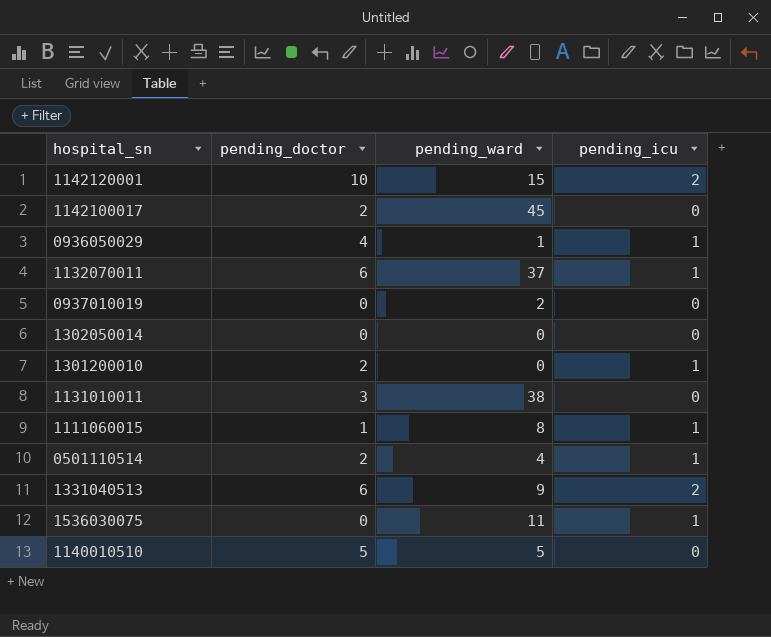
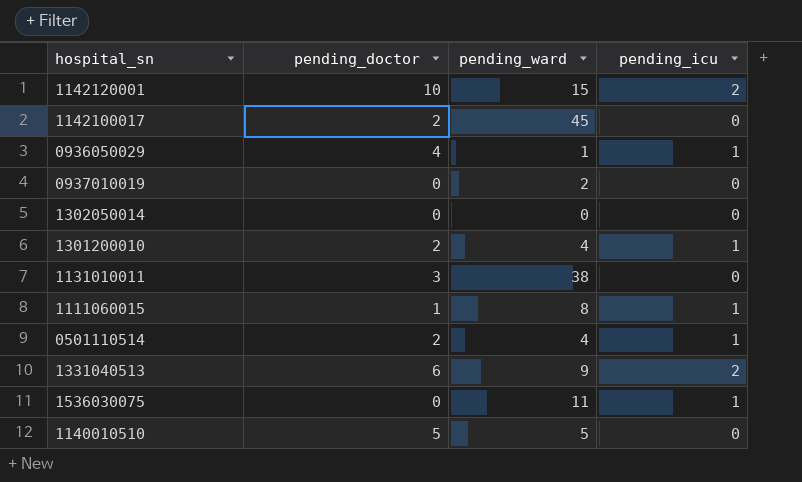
row 1132070011: 6 | 37 | 1 -> none
1301200010 | pending_ward: 0 -> 4

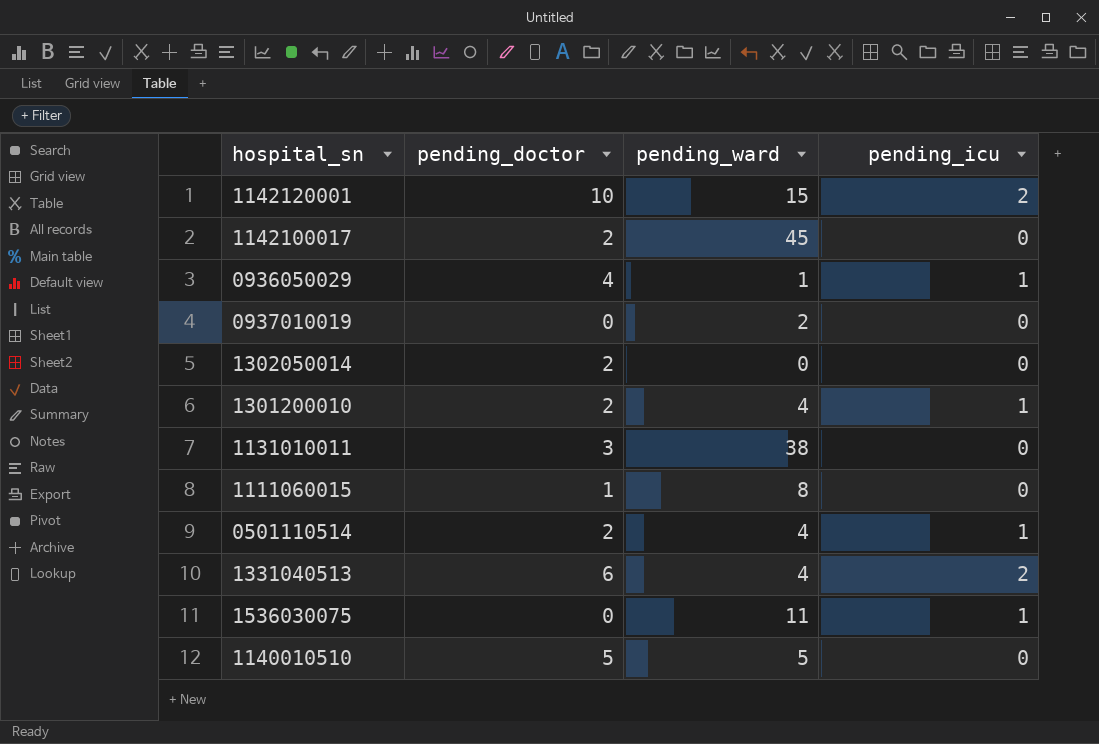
1302050014 | pending_doctor: 0 -> 2
1111060015 | pending_icu: 1 -> 0
1331040513 | pending_ward: 9 -> 4

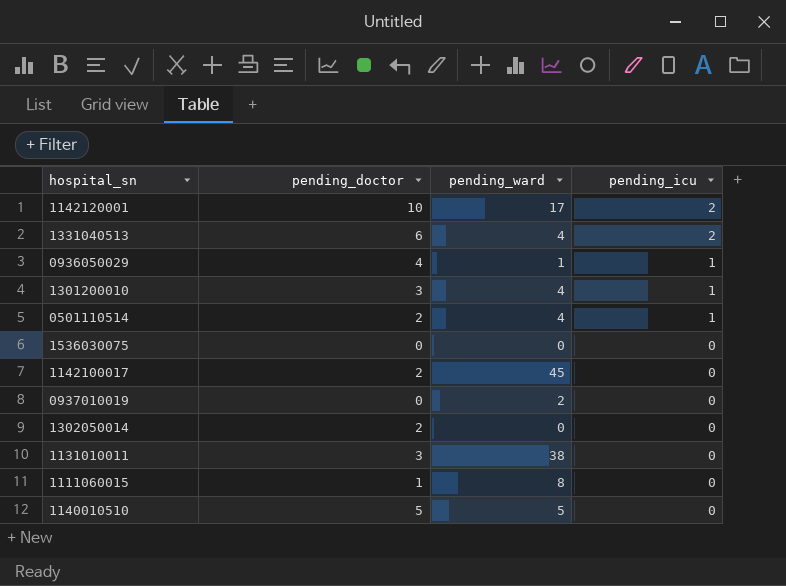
row order: none -> pending_icu descending
1142120001 | pending_ward: 15 -> 17
1301200010 | pending_doctor: 2 -> 3
1536030075 | pending_ward: 11 -> 0
1536030075 | pending_icu: 1 -> 0

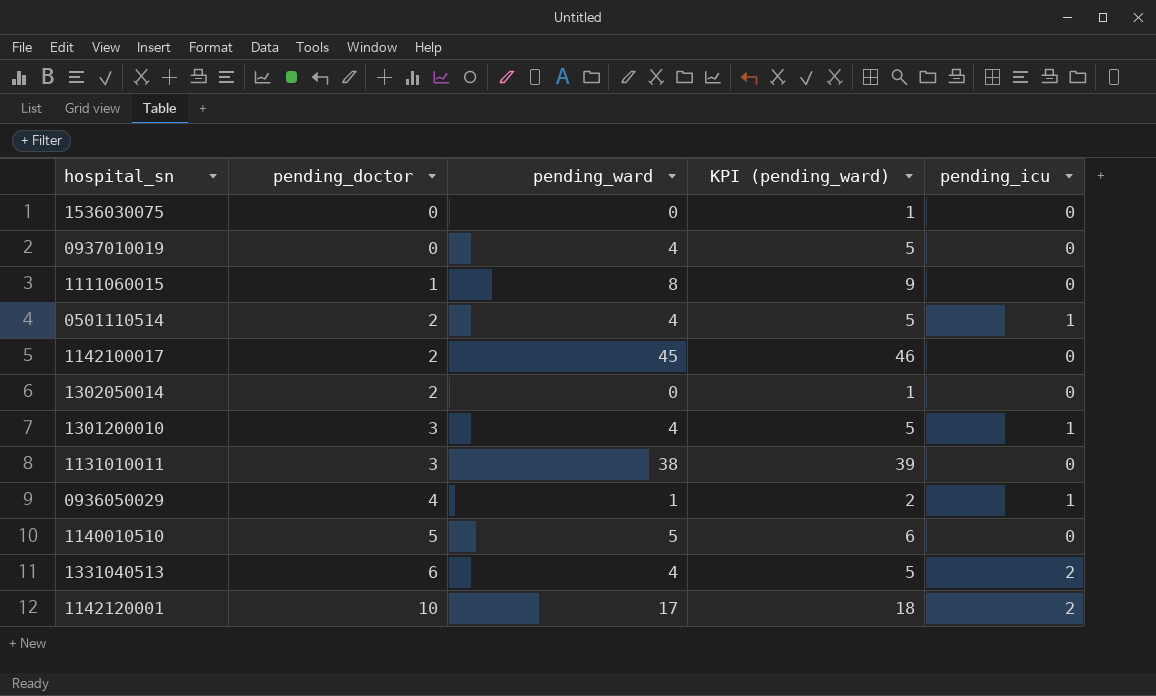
row order: pending_icu descending -> pending_doctor ascending
column KPI (pending_ward) | formula: none -> [pending_ward] + 1
0937010019 | pending_ward: 2 -> 4

